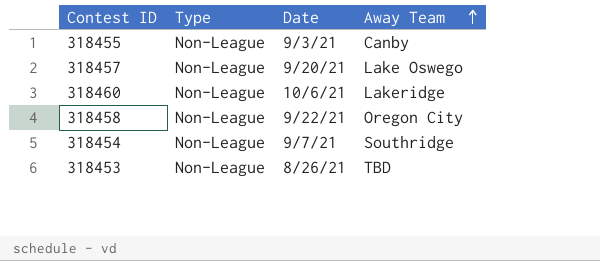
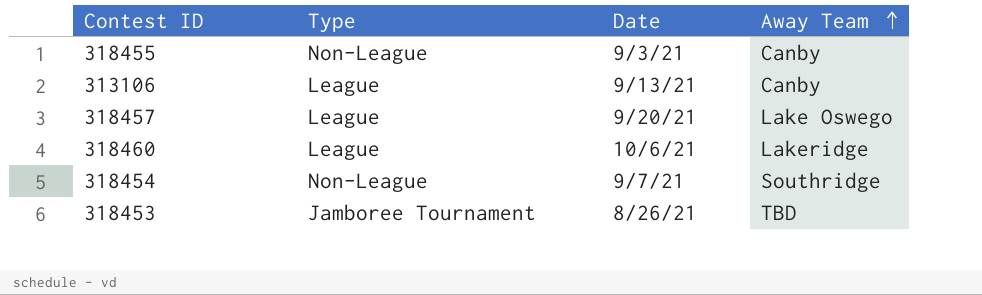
row 318458: Non-League | 9/22/21 | Oregon City -> none
row 313106: none -> League | 9/13/21 | Canby
318457 | Type: Non-League -> League
318460 | Type: Non-League -> League
318453 | Type: Non-League -> Jamboree Tournament

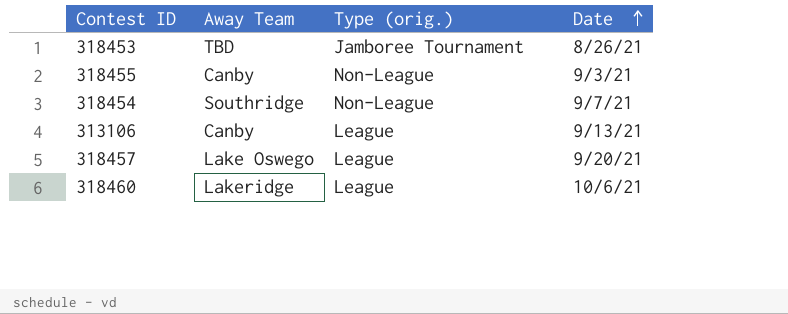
row order: Away Team ascending -> Date ascending
column Away Team | position: 4 -> 2
column name: Type -> Type (orig.)

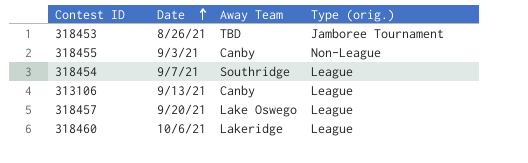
column Date | position: 4 -> 2
318454 | Type (orig.): Non-League -> League

